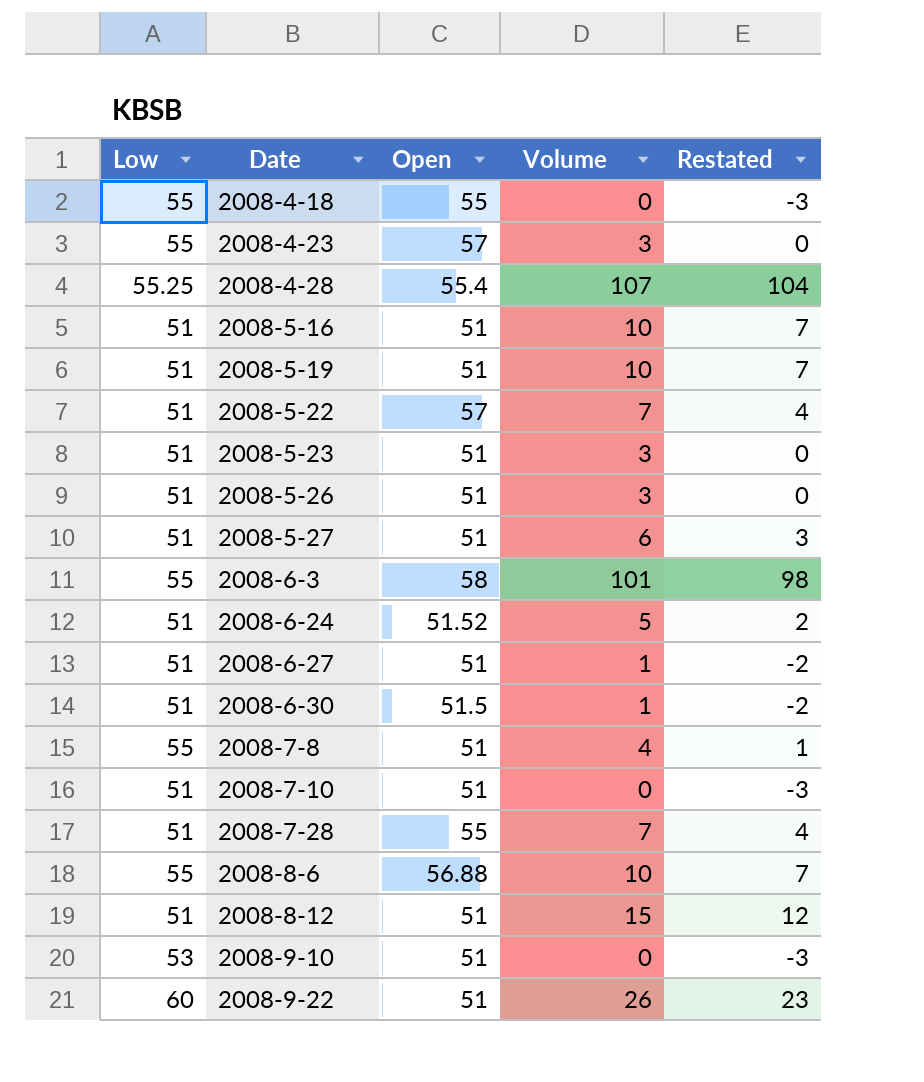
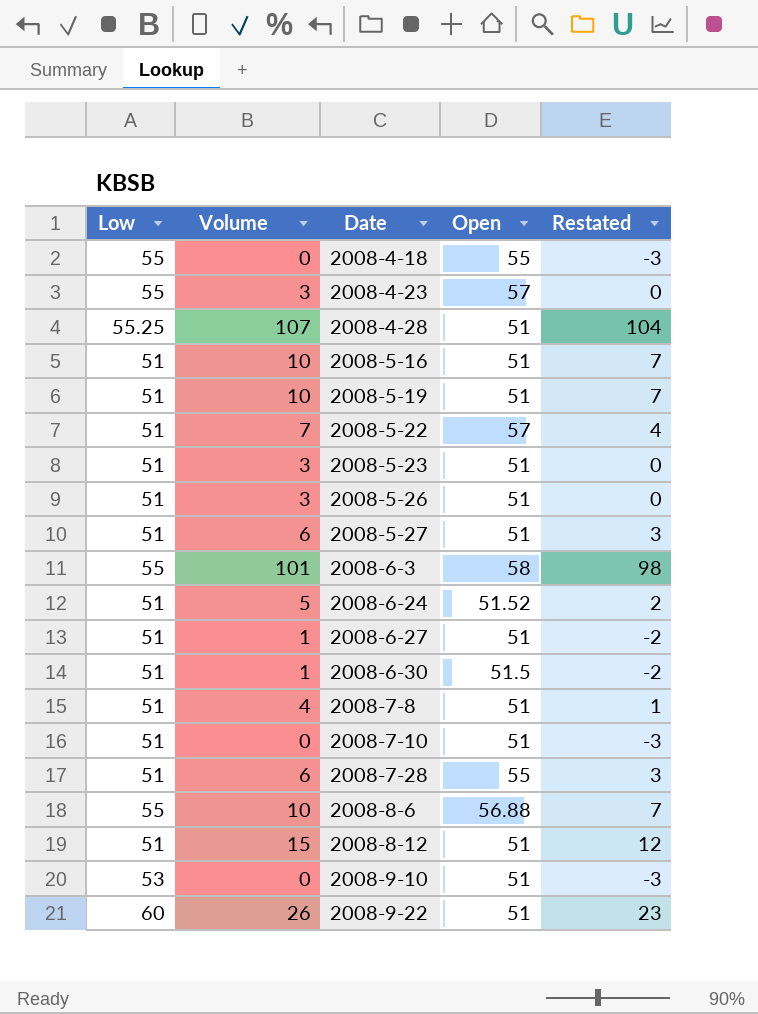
column Volume | position: 4 -> 2
2008-4-28 | Open: 55.4 -> 51
2008-7-8 | Low: 55 -> 51
2008-7-28 | Volume: 7 -> 6
2008-7-28 | Restated: 4 -> 3

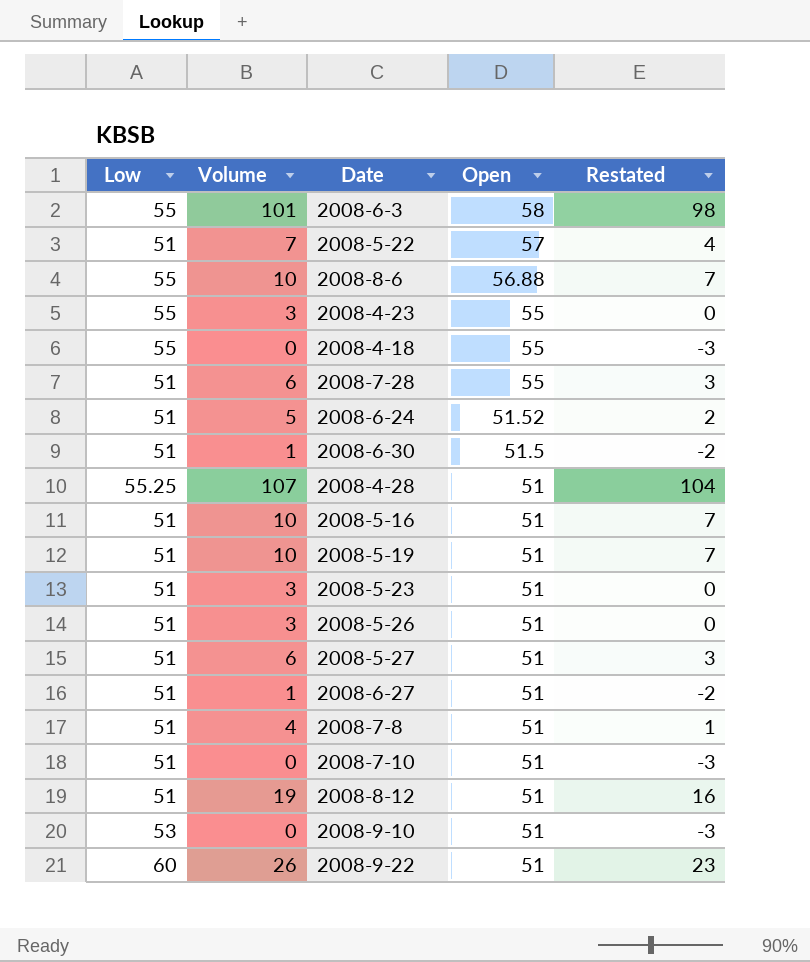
row order: Date ascending -> Open descending
2008-4-23 | Open: 57 -> 55
2008-8-12 | Volume: 15 -> 19
2008-8-12 | Restated: 12 -> 16

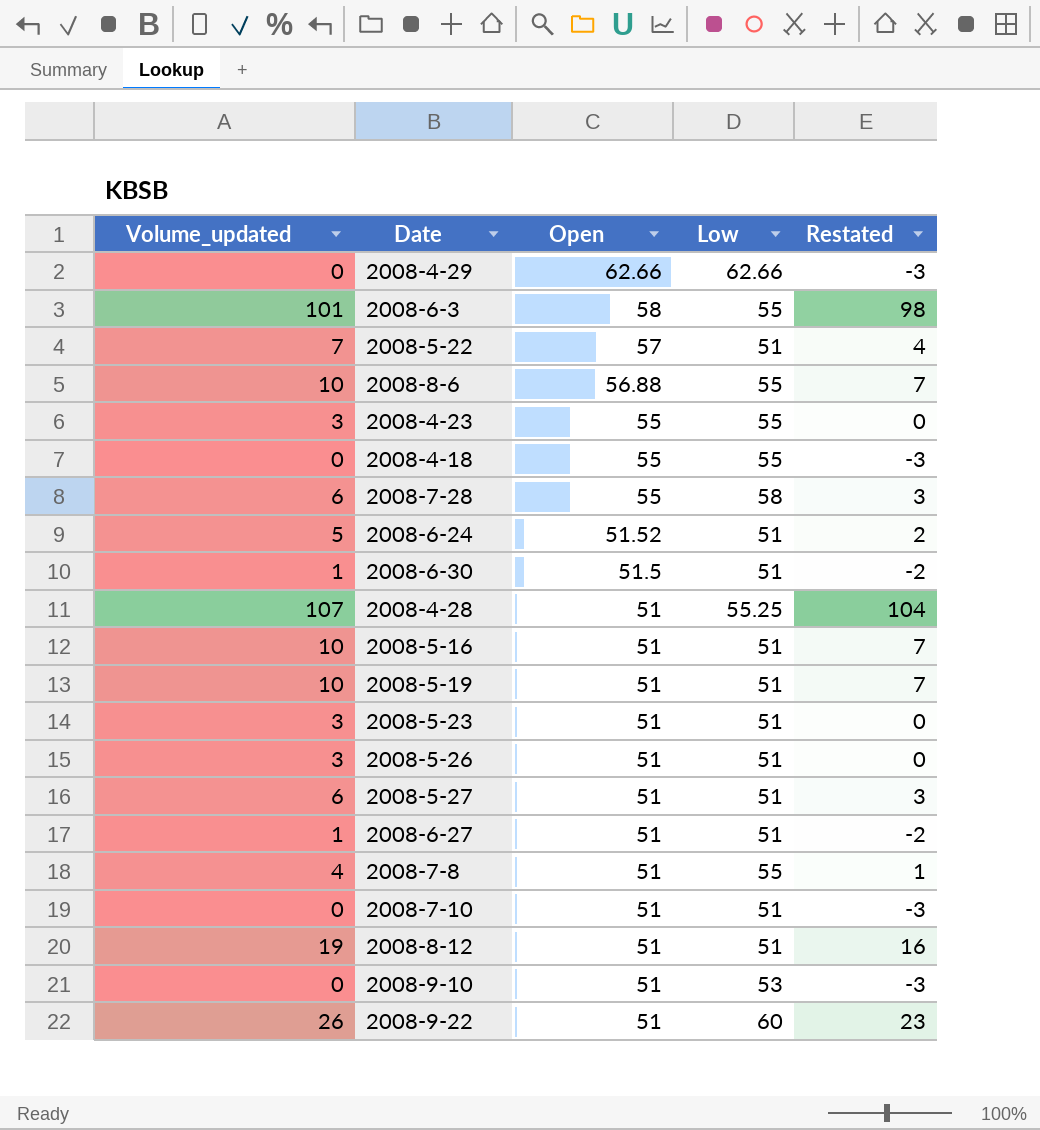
column name: Volume -> Volume_updated
column Low | position: 1 -> 4
row 2008-4-29: none -> 0 | 62.66 | 62.66 | -3
2008-7-28 | Low: 51 -> 58
2008-7-8 | Low: 51 -> 55

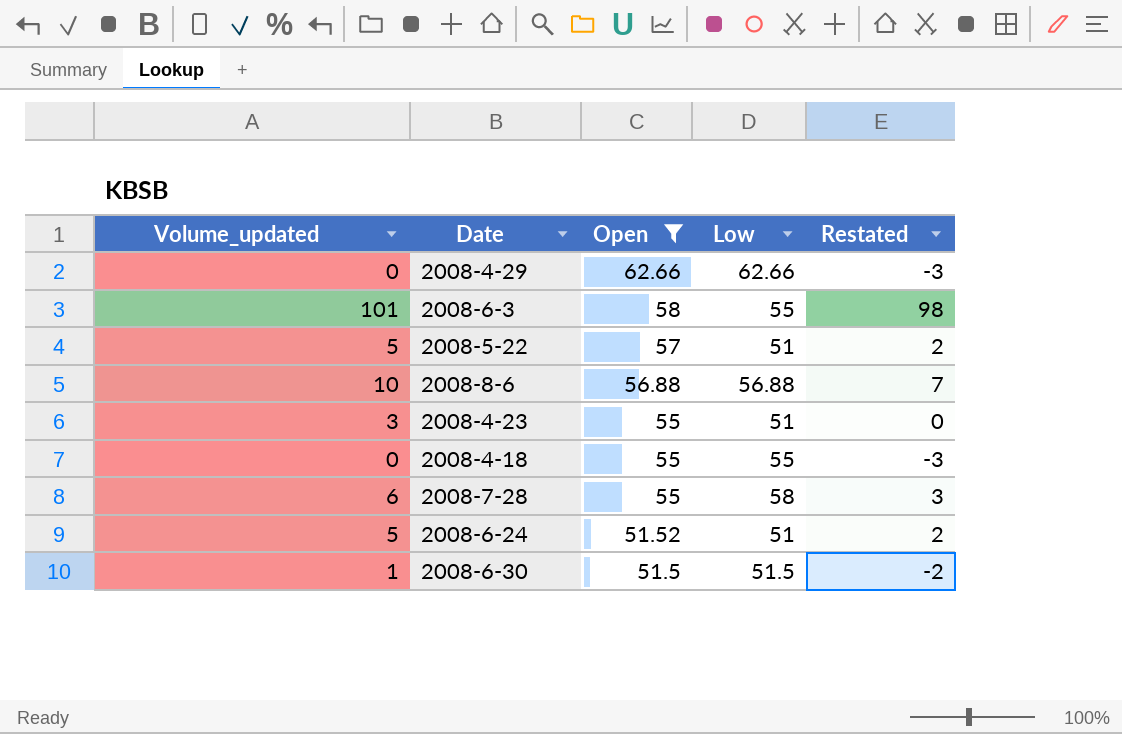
filter: none -> Open != 51
2008-5-22 | Volume_updated: 7 -> 5
2008-5-22 | Restated: 4 -> 2
2008-8-6 | Low: 55 -> 56.88
2008-4-23 | Low: 55 -> 51
2008-6-30 | Low: 51 -> 51.5

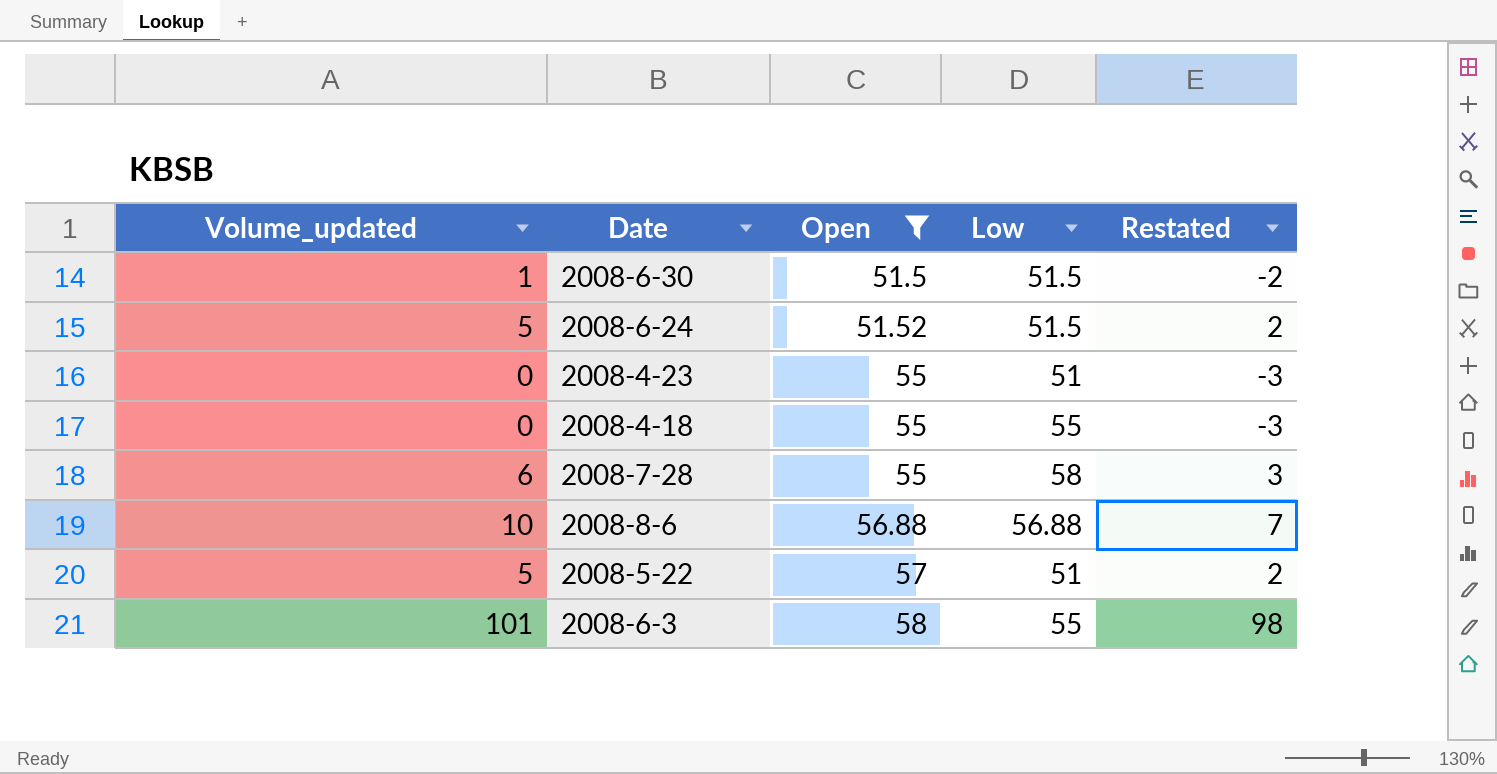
row order: Open descending -> Open ascending
row 2008-4-29: 0 | 62.66 | 62.66 | -3 -> none
2008-6-24 | Low: 51 -> 51.5
2008-4-23 | Volume_updated: 3 -> 0
2008-4-23 | Restated: 0 -> -3

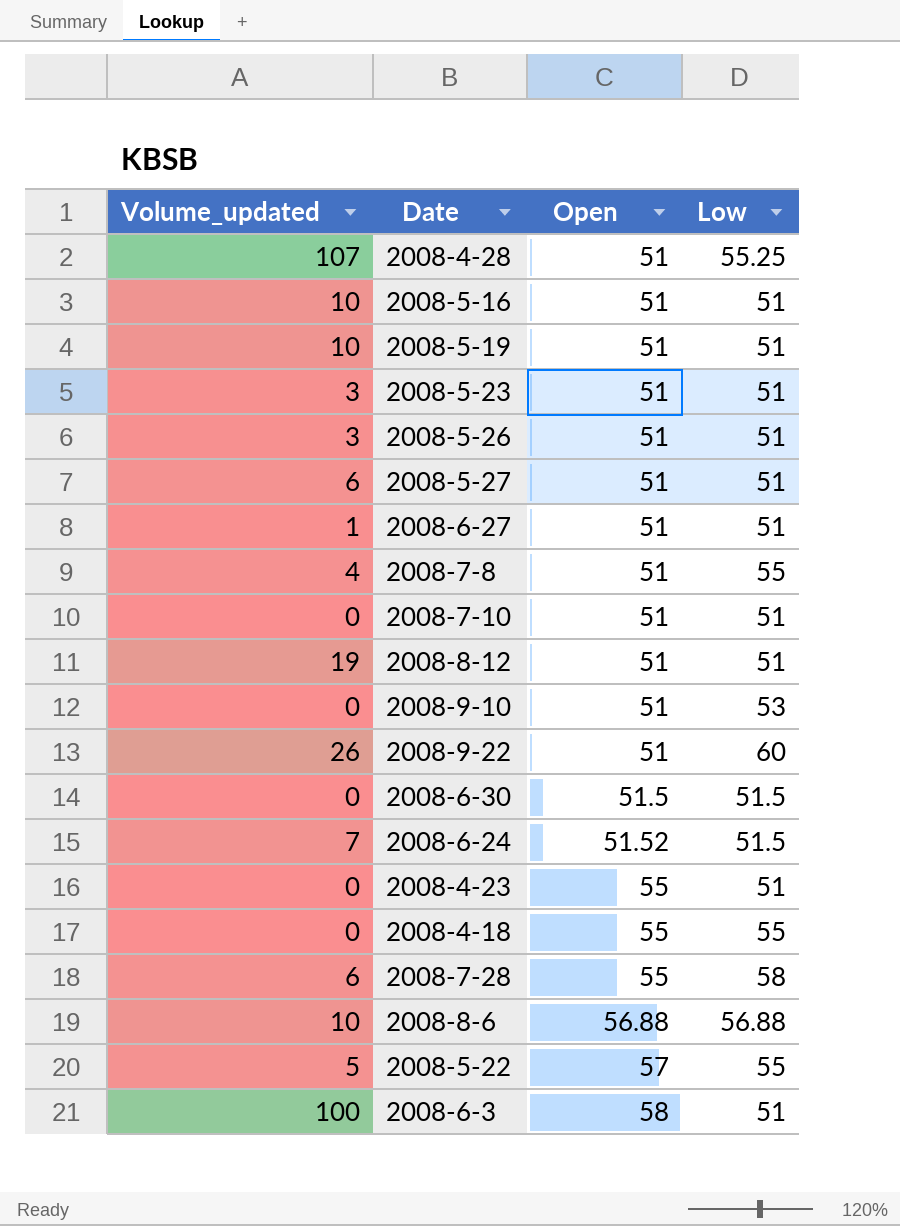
filter: Open != 51 -> none
column Restated | formula: [Volume_updated] - 3 -> none
2008-6-30 | Volume_updated: 1 -> 0
2008-6-24 | Volume_updated: 5 -> 7
2008-5-22 | Low: 51 -> 55
2008-6-3 | Volume_updated: 101 -> 100
2008-6-3 | Low: 55 -> 51

